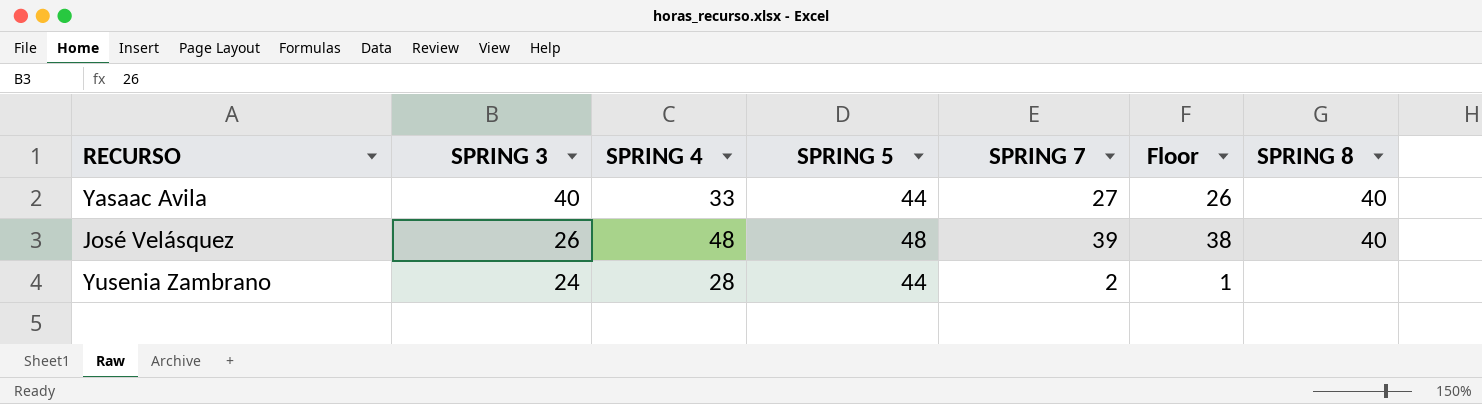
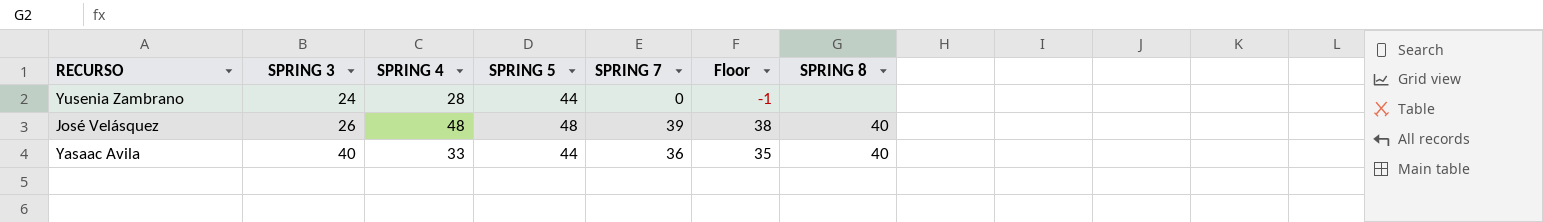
row order: SPRING 3 descending -> SPRING 3 ascending
Yusenia Zambrano | SPRING 7: 2 -> 0
Yusenia Zambrano | Floor: 1 -> -1
Yasaac Avila | SPRING 7: 27 -> 36
Yasaac Avila | Floor: 26 -> 35

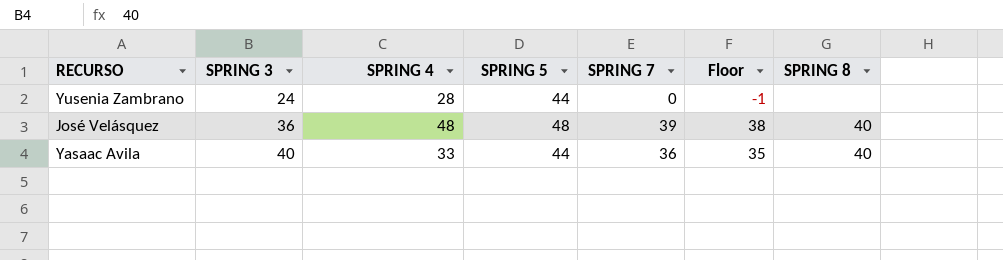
José Velásquez | SPRING 3: 26 -> 36

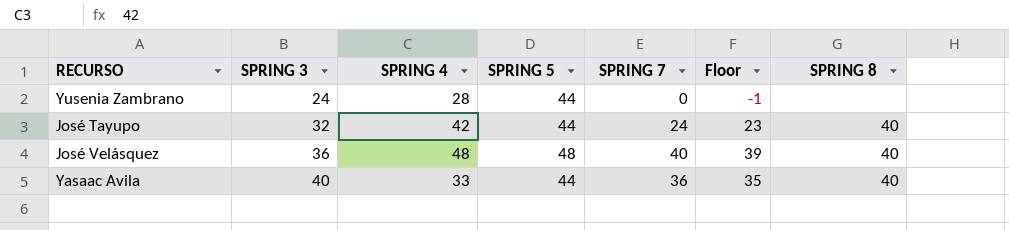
row José Tayupo: none -> 32 | 42 | 44 | 24 | 23 | 40
José Velásquez | SPRING 7: 39 -> 40
José Velásquez | Floor: 38 -> 39

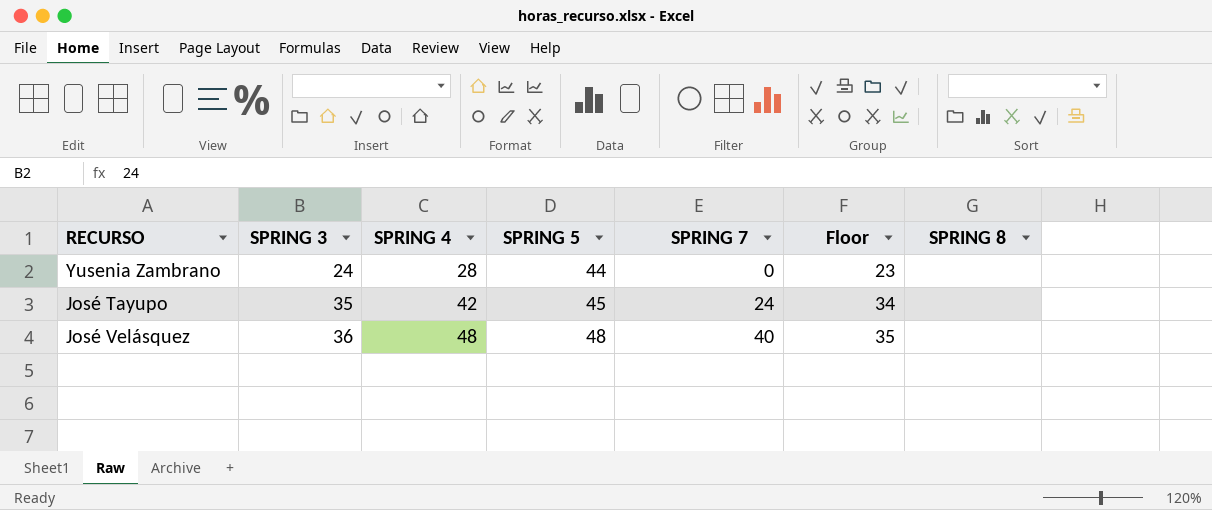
column Floor | formula: [SPRING 7] - 1 -> [SPRING 3] - 1
row Yasaac Avila: 40 | 33 | 44 | 36 | 35 | 40 -> none
José Tayupo | SPRING 3: 32 -> 35
José Tayupo | SPRING 5: 44 -> 45
José Tayupo | SPRING 8: 40 -> none
José Velásquez | SPRING 8: 40 -> none

